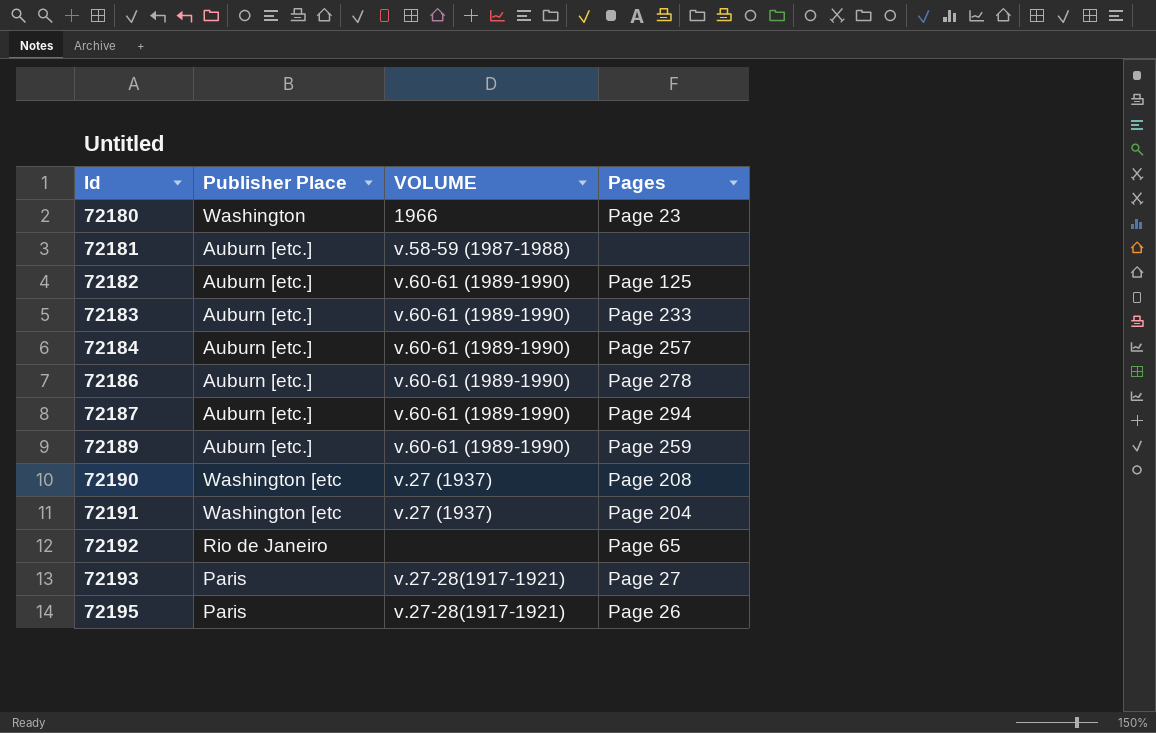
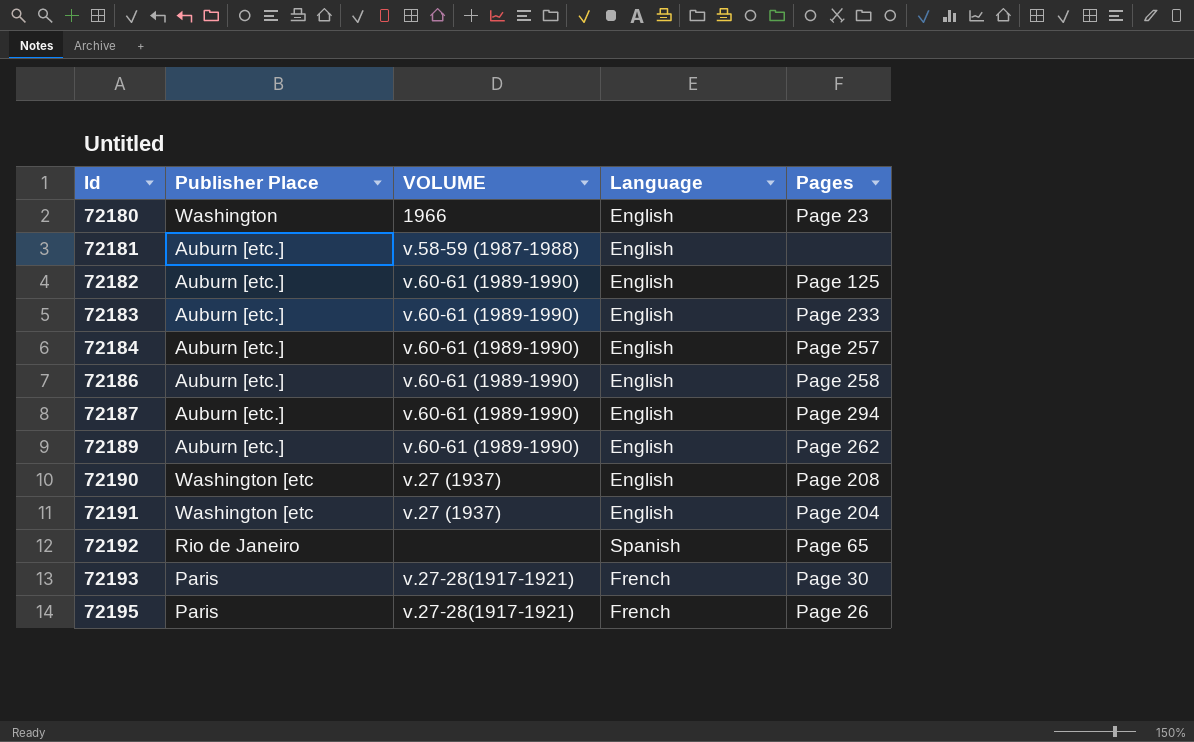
column Language | position: none -> 4
72186 | Pages: Page 278 -> Page 258
72189 | Pages: Page 259 -> Page 262
72193 | Pages: Page 27 -> Page 30

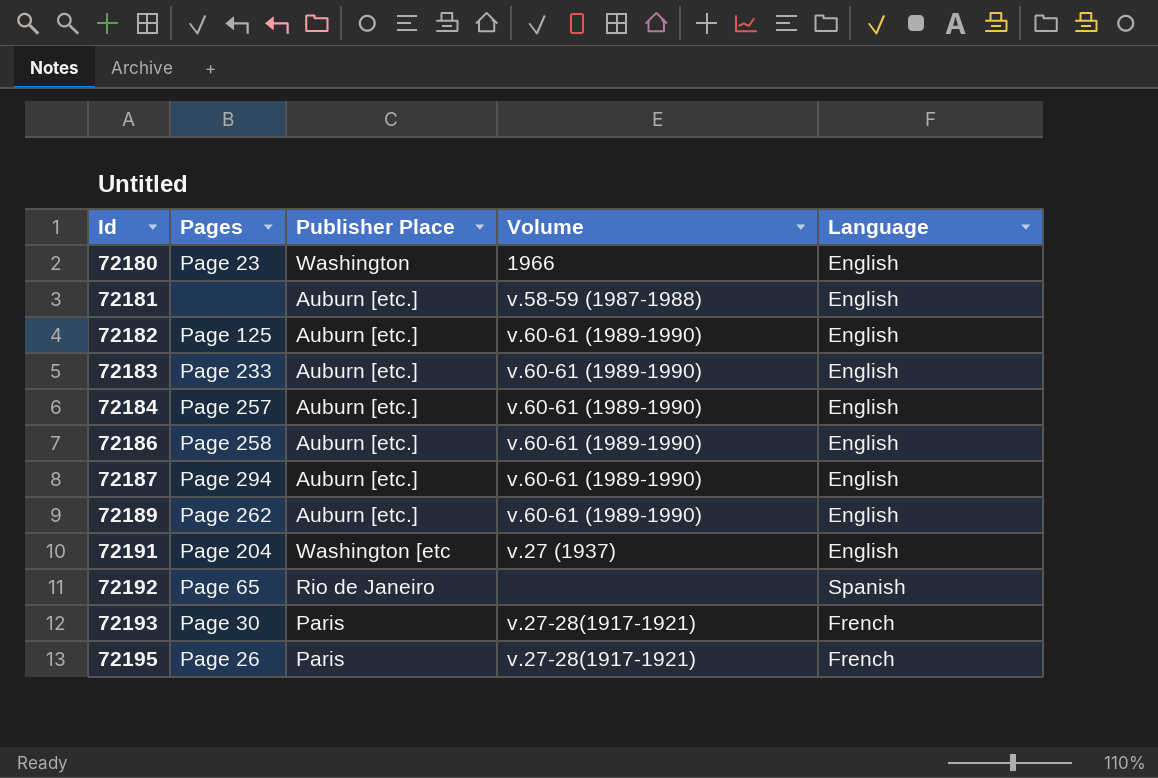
column Pages | position: 5 -> 2
column name: VOLUME -> Volume
row 72190: Washington [etc | v.27 (1937) | English | Page 208 -> none

